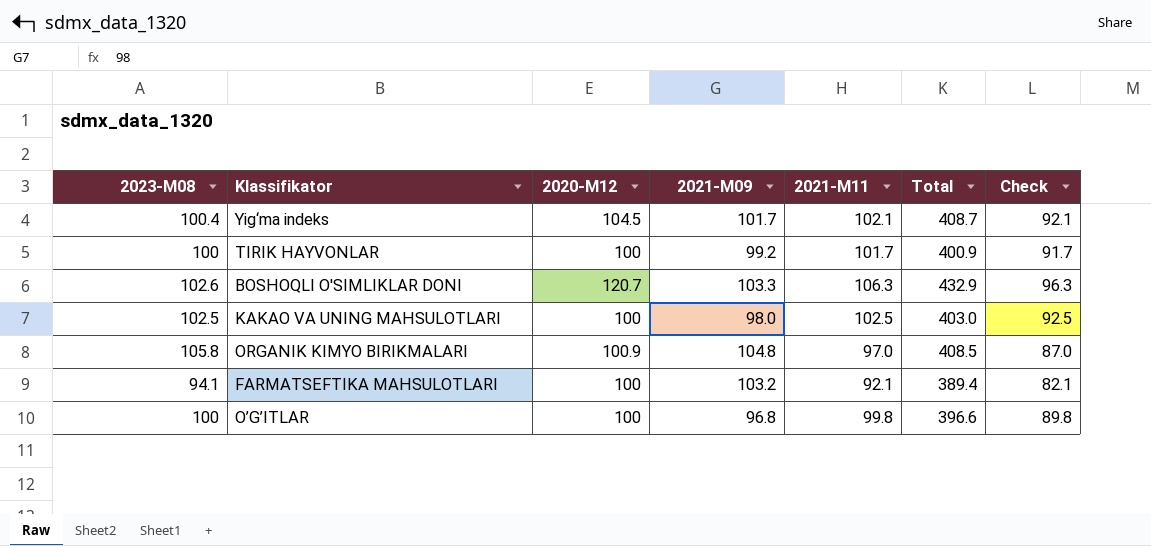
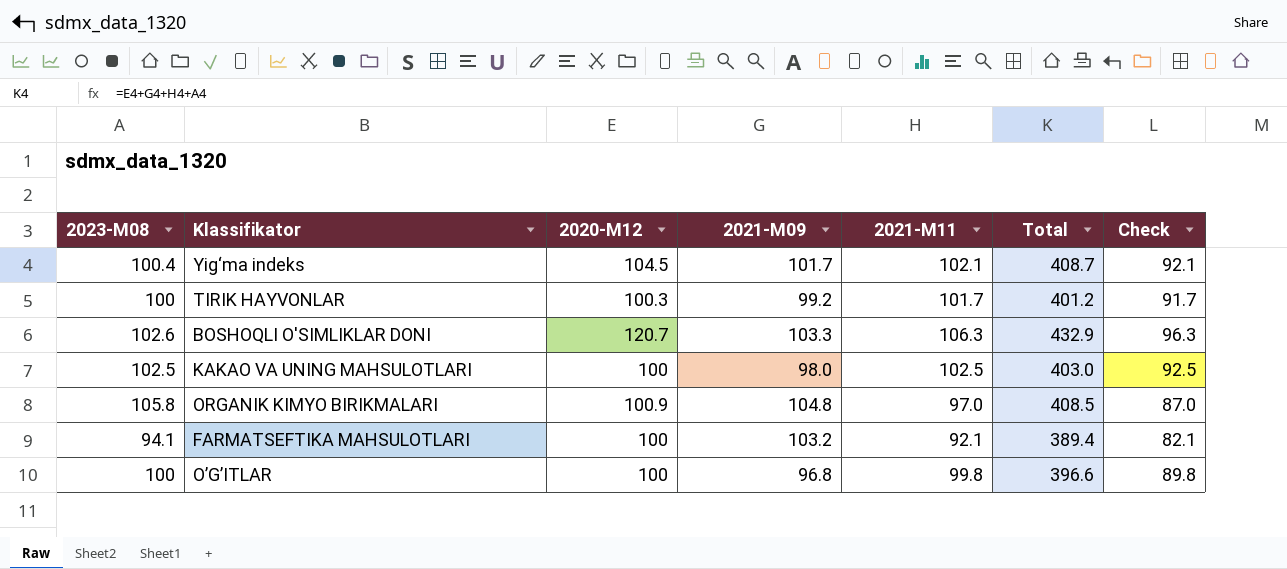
TIRIK HAYVONLAR | 2020-М12: 100 -> 100.3
TIRIK HAYVONLAR | Total: 400.9 -> 401.2

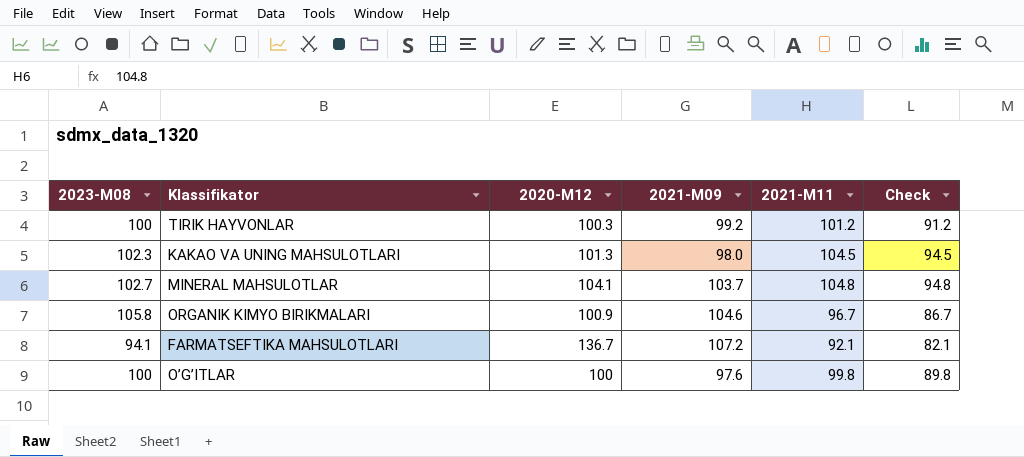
column Total | formula: [2023-M08] + [2020-М12] + [2021-M09] + [2021-M11] -> none
row Yig‘ma indeks: 100.4 | 104.5 | 101.7 | 102.1 | 408.7 | 92.1 -> none
row BOSHOQLI O'SIMLIKLAR DONI: 102.6 | 120.7 | 103.3 | 106.3 | 432.9 | 96.3 -> none
TIRIK HAYVONLAR | 2021-M11: 101.7 -> 101.2
TIRIK HAYVONLAR | Check: 91.7 -> 91.2
KAKAO VA UNING MAHSULOTLARI | 2023-M08: 102.5 -> 102.3
KAKAO VA UNING MAHSULOTLARI | 2020-М12: 100 -> 101.3
KAKAO VA UNING MAHSULOTLARI | 2021-M11: 102.5 -> 104.5
KAKAO VA UNING MAHSULOTLARI | Check: 92.5 -> 94.5
row MINERAL MAHSULOTLAR: none -> 102.7 | 104.1 | 103.7 | 104.8 | 94.8
ORGANIK KIMYO BIRIKMALARI | 2021-M09: 104.8 -> 104.6
ORGANIK KIMYO BIRIKMALARI | 2021-M11: 97.0 -> 96.7
ORGANIK KIMYO BIRIKMALARI | Check: 87.0 -> 86.7
FARMATSEFTIKA MAHSULOTLARI | 2020-М12: 100 -> 136.7
FARMATSEFTIKA MAHSULOTLARI | 2021-M09: 103.2 -> 107.2
O’G’ITLAR | 2021-M09: 96.8 -> 97.6

